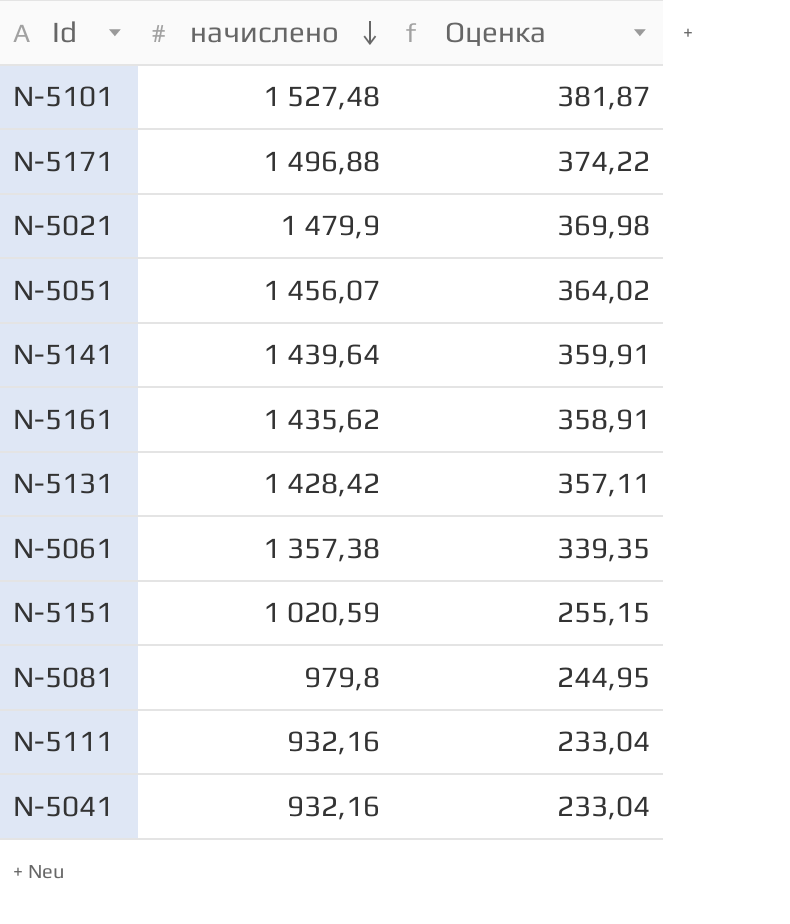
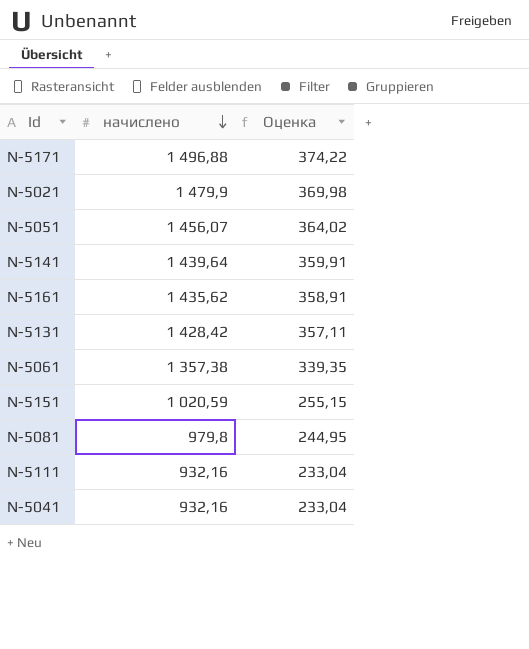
row N-5101: 1 527,48 | 381,87 -> none

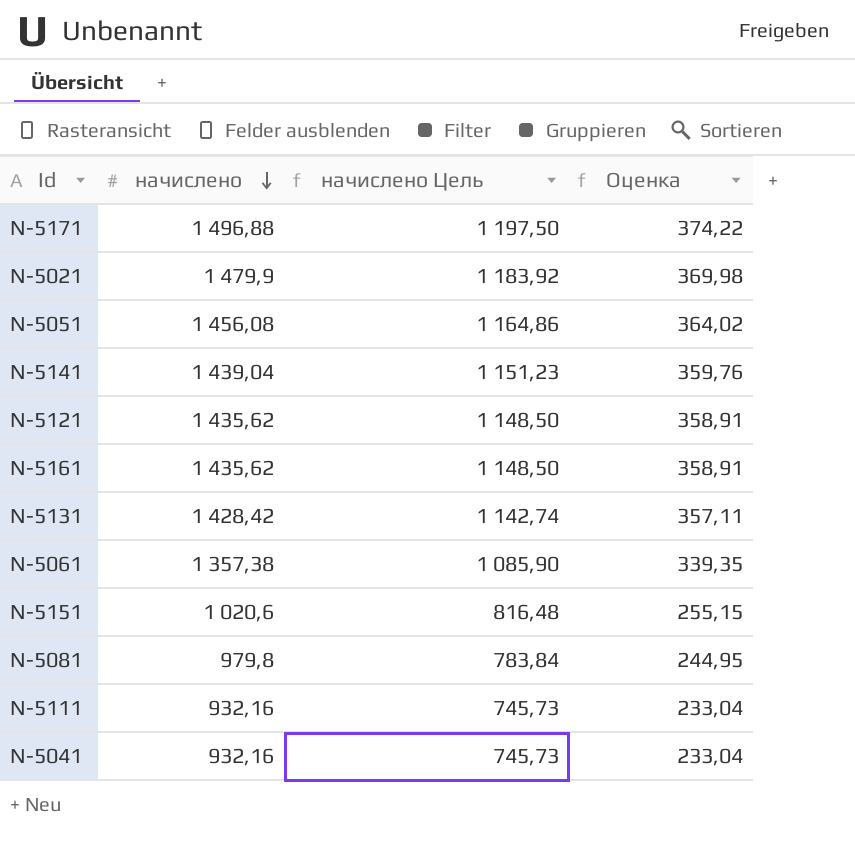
column начислено Цель | formula: none -> [начислено] * 0,8
N-5051 | начислено: 1 456,07 -> 1 456,08
N-5141 | начислено: 1 439,64 -> 1 439,04
N-5141 | Оценка: 359,91 -> 359,76
row N-5121: none -> 1 435,62 | 1 148,50 | 358,91
N-5151 | начислено: 1 020,59 -> 1 020,6

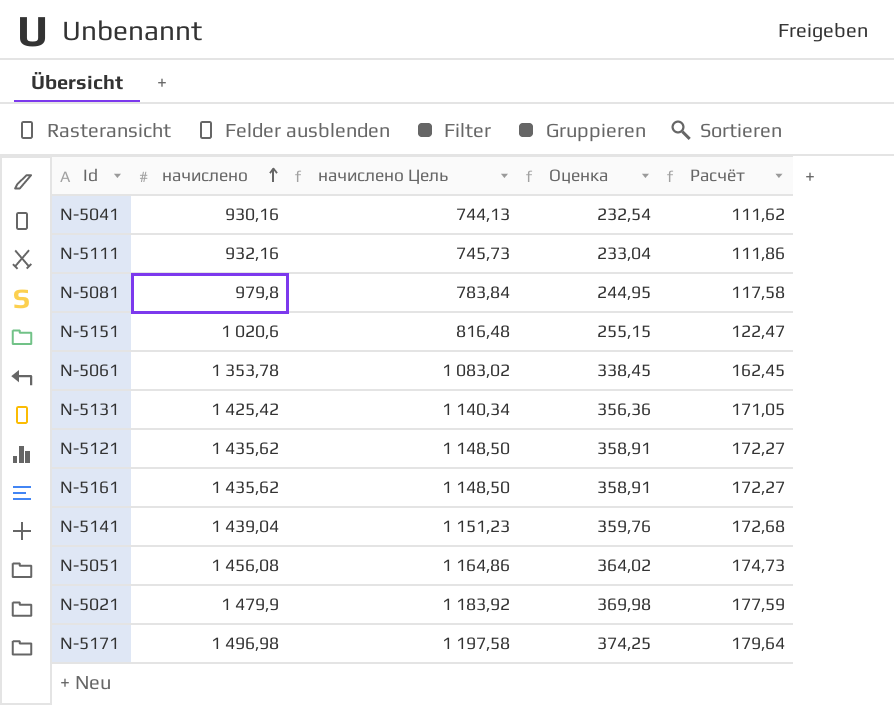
row order: начислено descending -> начислено ascending
column Расчёт | formula: none -> [начислено] * 0,12
N-5041 | начислено: 932,16 -> 930,16
N-5041 | начислено Цель: 745,73 -> 744,13
N-5041 | Оценка: 233,04 -> 232,54
N-5061 | начислено: 1 357,38 -> 1 353,78
N-5061 | начислено Цель: 1 085,90 -> 1 083,02
N-5061 | Оценка: 339,35 -> 338,45
N-5131 | начислено: 1 428,42 -> 1 425,42
N-5131 | начислено Цель: 1 142,74 -> 1 140,34
N-5131 | Оценка: 357,11 -> 356,36
N-5171 | начислено: 1 496,88 -> 1 496,98
N-5171 | начислено Цель: 1 197,50 -> 1 197,58
N-5171 | Оценка: 374,22 -> 374,25

